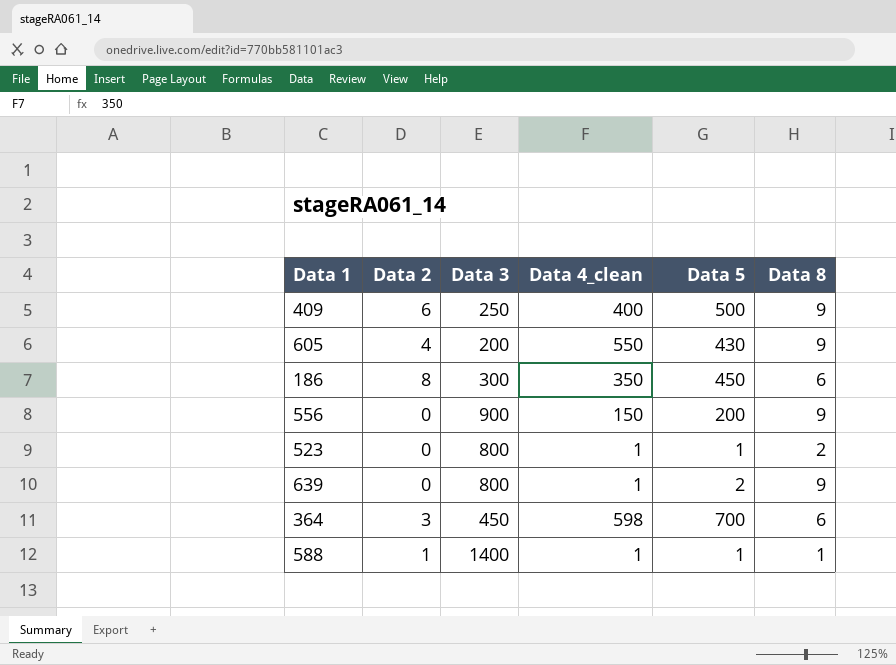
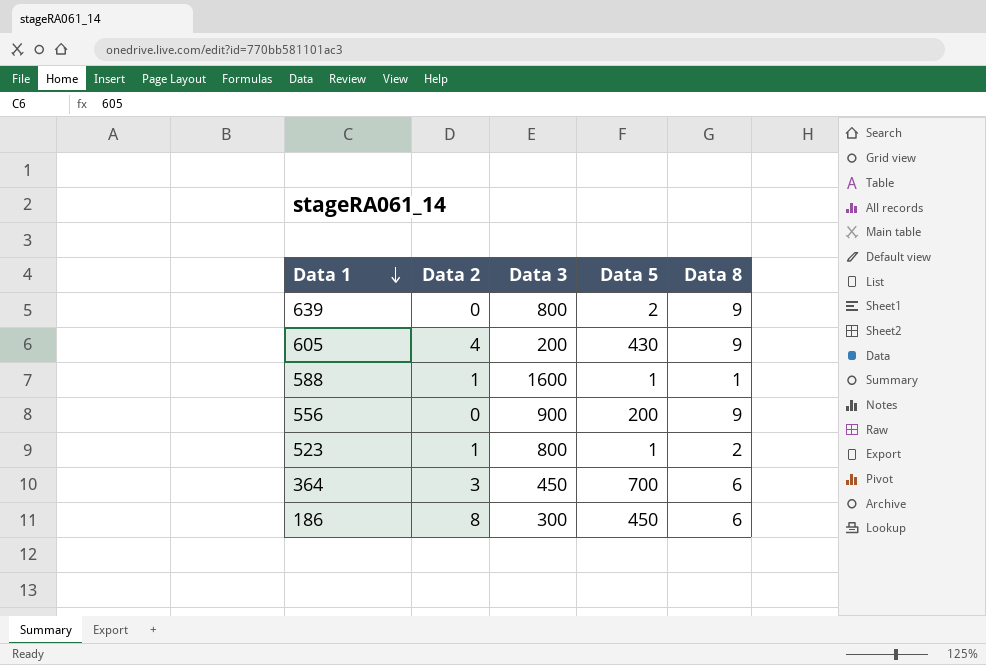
row order: none -> Data 1 descending
column Data 4_clean | position: 4 -> none
row 409: 6 | 250 | 400 | 500 | 9 -> none
588 | Data 3: 1400 -> 1600
523 | Data 2: 0 -> 1

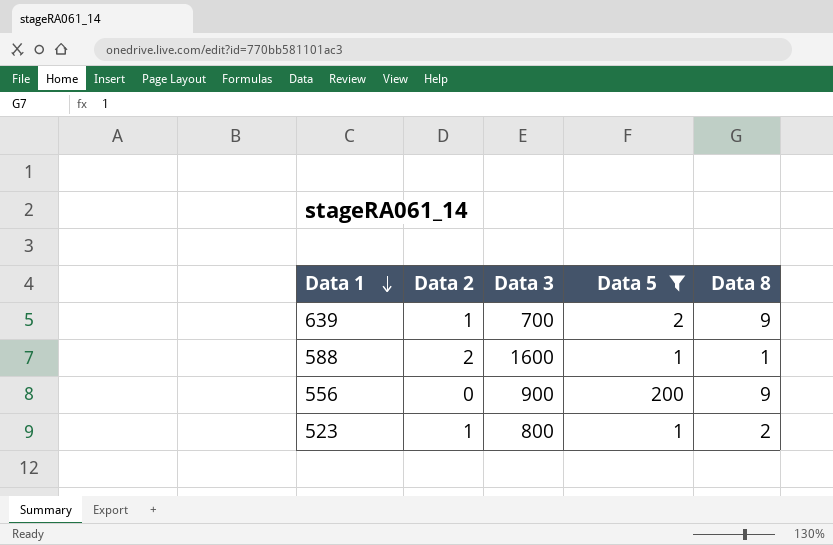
filter: none -> Data 5 <= 200
639 | Data 2: 0 -> 1
639 | Data 3: 800 -> 700
588 | Data 2: 1 -> 2

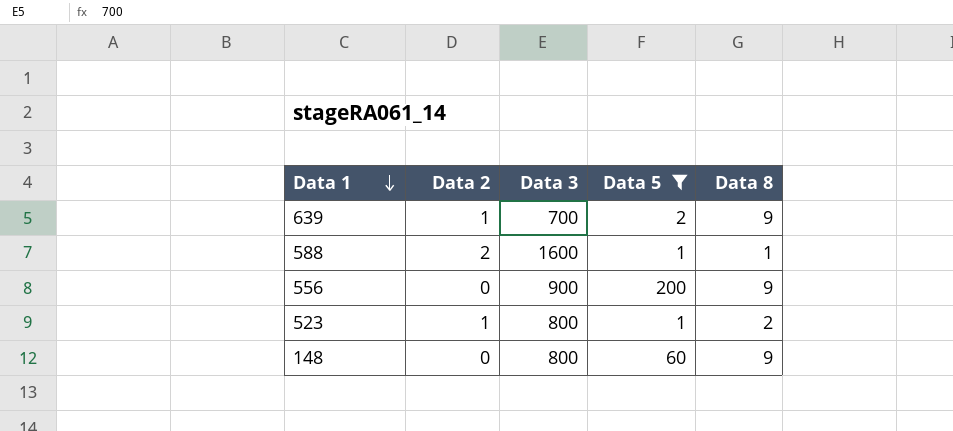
row 148: none -> 0 | 800 | 60 | 9

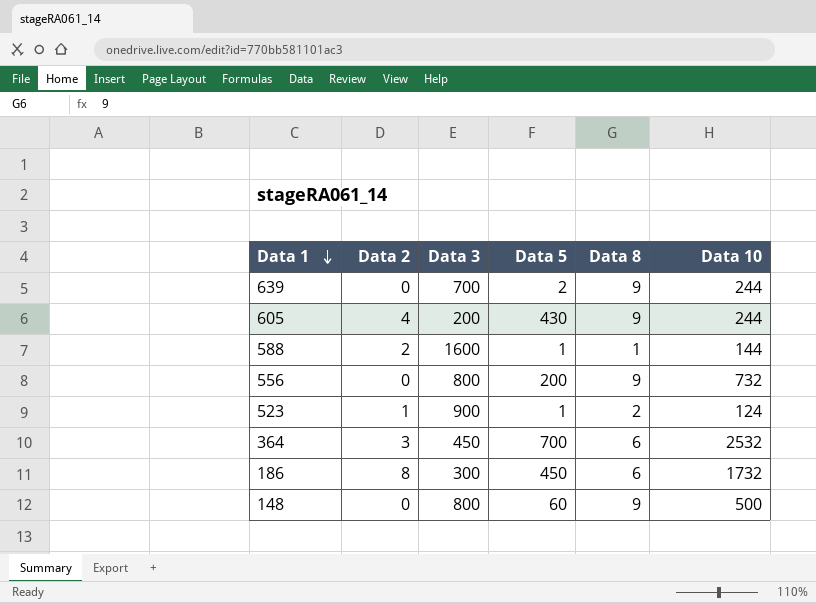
filter: Data 5 <= 200 -> none
column Data 10 | position: none -> 6
639 | Data 2: 1 -> 0
556 | Data 3: 900 -> 800
523 | Data 3: 800 -> 900

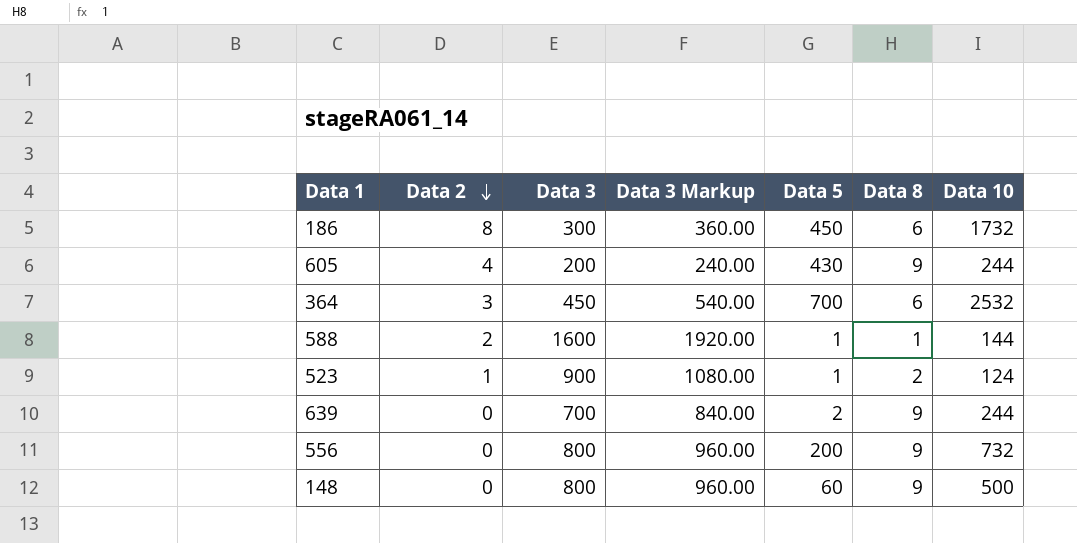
row order: Data 1 descending -> Data 2 descending
column Data 3 Markup | formula: none -> [Data 3] * 1.2

